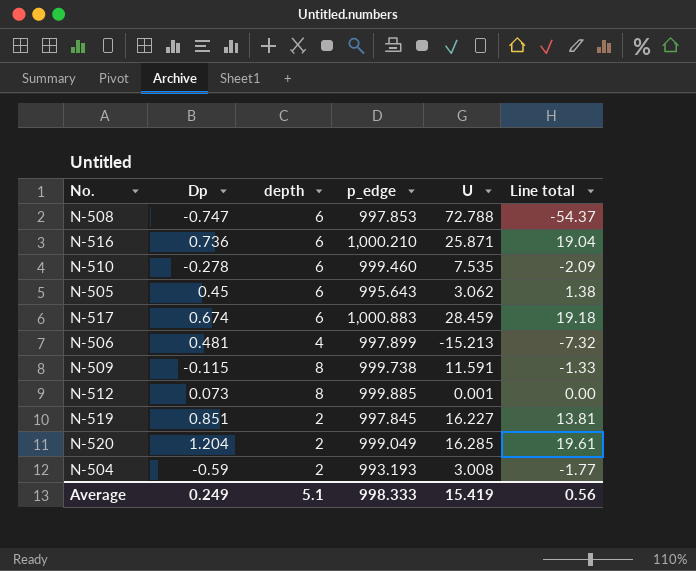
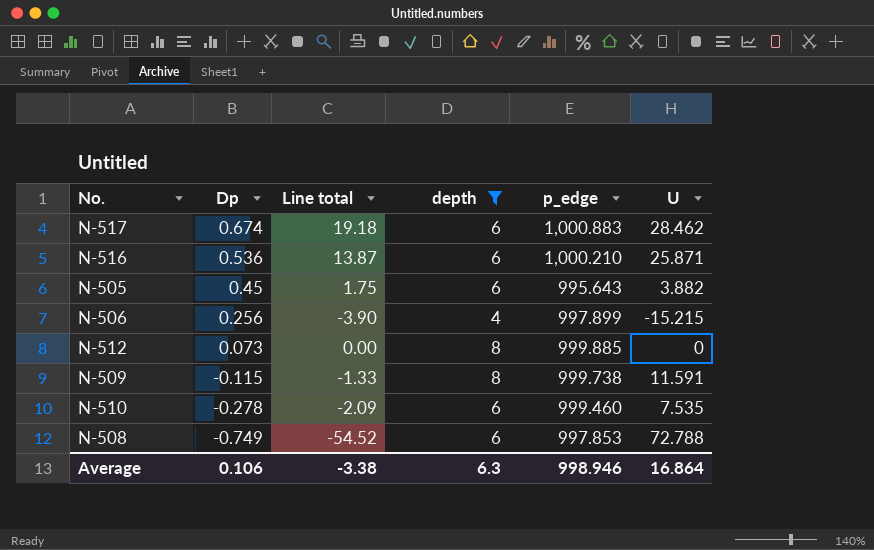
filter: none -> depth != 2
row order: none -> Dp descending
column Line total | position: 6 -> 3
N-517 | U: 28.459 -> 28.462
N-516 | Dp: 0.736 -> 0.536
N-516 | Line total: 19.04 -> 13.87
N-505 | Line total: 1.38 -> 1.75
N-505 | U: 3.062 -> 3.882
N-506 | Dp: 0.481 -> 0.256
N-506 | Line total: -7.32 -> -3.90
N-506 | U: -15.213 -> -15.215
N-512 | U: 0.001 -> 0
N-508 | Dp: -0.747 -> -0.749
N-508 | Line total: -54.37 -> -54.52
Average | Dp: 0.249 -> 0.106
Average | Line total: 0.56 -> -3.38
Average | depth: 5.1 -> 6.3
Average | p_edge: 998.333 -> 998.946
Average | U: 15.419 -> 16.864

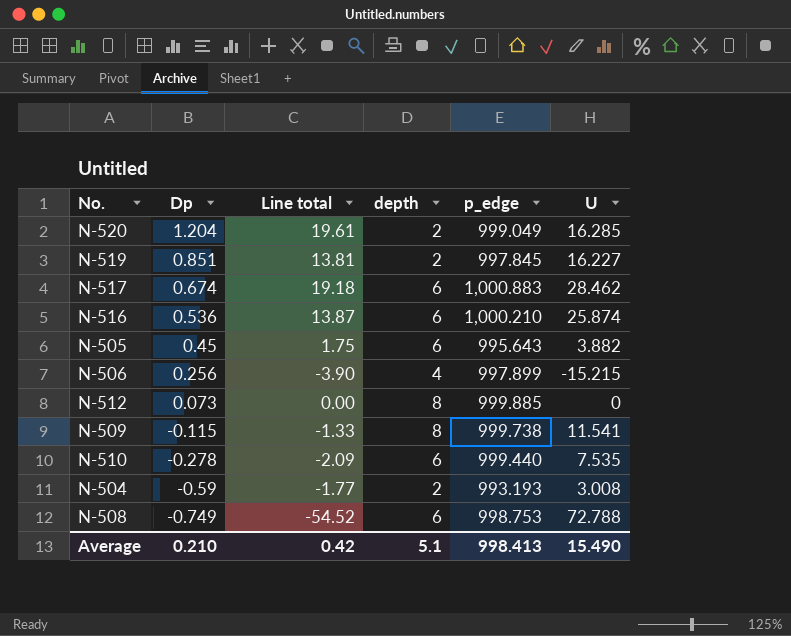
filter: depth != 2 -> none
N-516 | U: 25.871 -> 25.874
N-509 | U: 11.591 -> 11.541
N-510 | p_edge: 999.460 -> 999.440
N-508 | p_edge: 997.853 -> 998.753
Average | Dp: 0.106 -> 0.210
Average | Line total: -3.38 -> 0.42
Average | depth: 6.3 -> 5.1
Average | p_edge: 998.946 -> 998.413
Average | U: 16.864 -> 15.490

